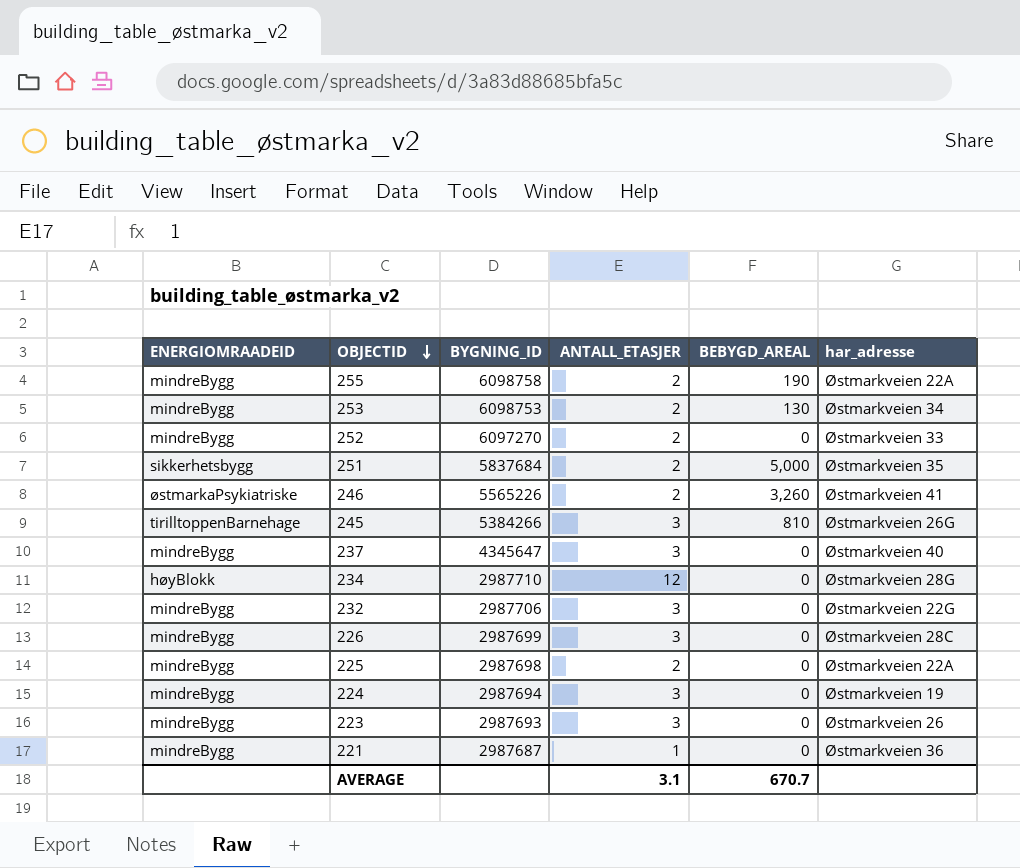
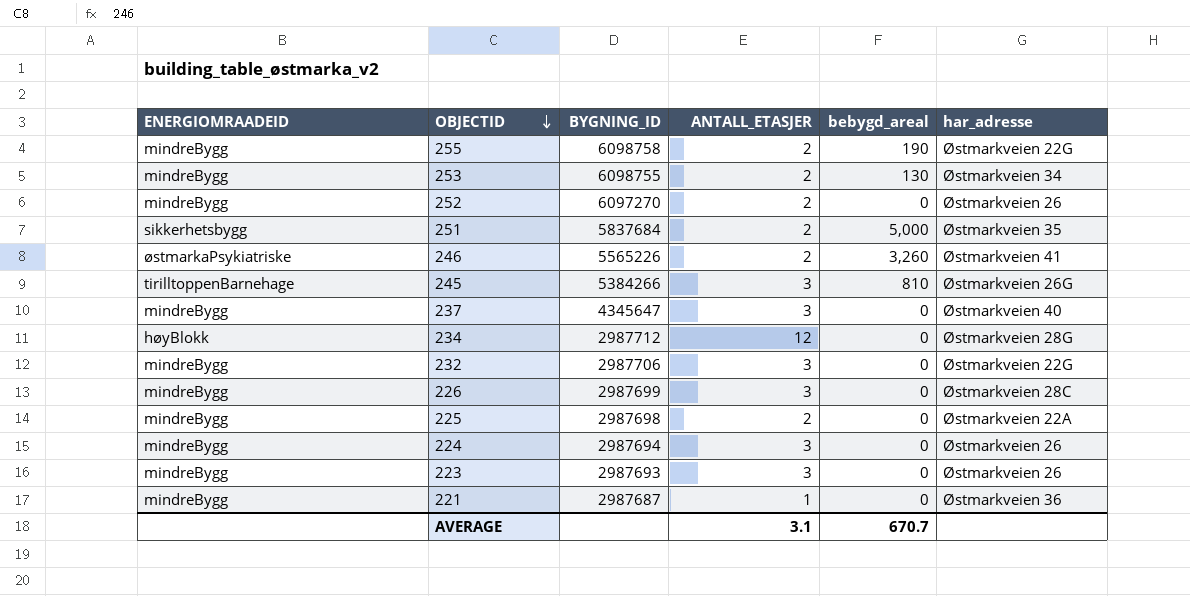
column name: BEBYGD_AREAL -> bebygd_areal
255 | har_adresse: Østmarkveien 22A -> Østmarkveien 22G
253 | BYGNING_ID: 6098753 -> 6098755
252 | har_adresse: Østmarkveien 33 -> Østmarkveien 26
234 | BYGNING_ID: 2987710 -> 2987712
224 | har_adresse: Østmarkveien 19 -> Østmarkveien 26

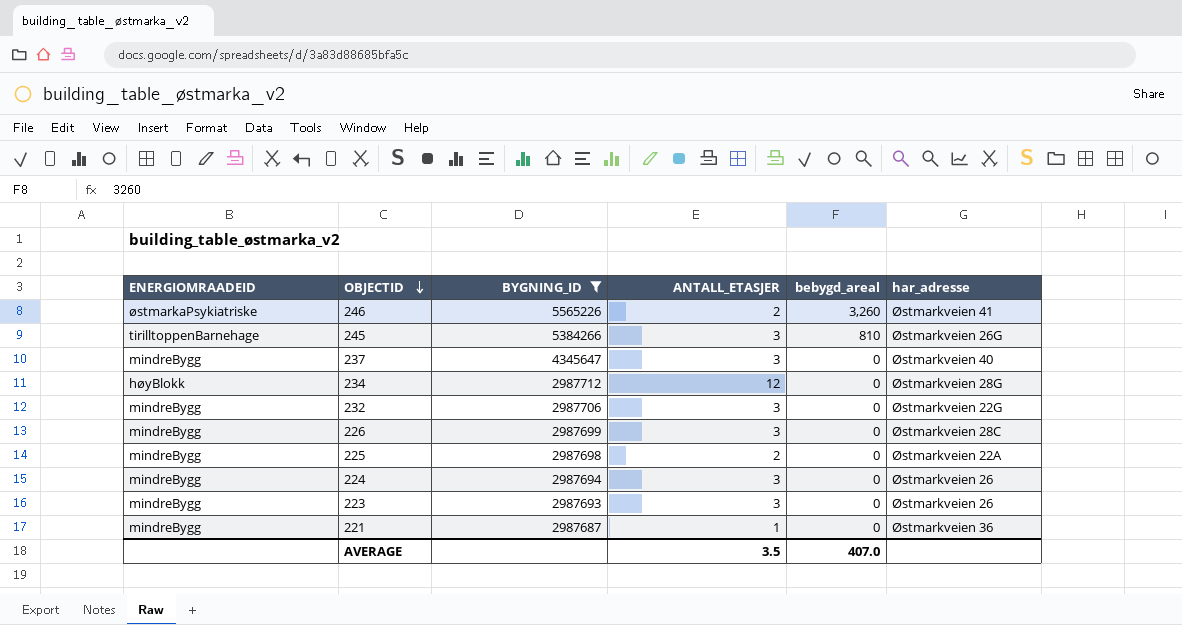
filter: none -> BYGNING_ID <= 5565226
AVERAGE | ANTALL_ETASJER: 3.1 -> 3.5
AVERAGE | bebygd_areal: 670.7 -> 407.0

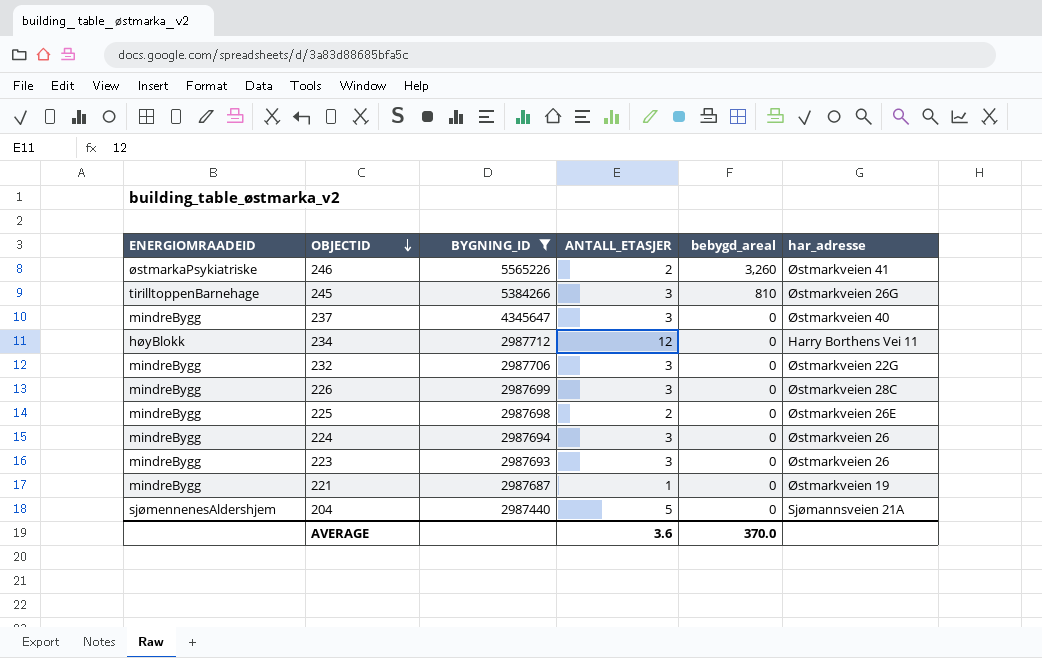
234 | har_adresse: Østmarkveien 28G -> Harry Borthens Vei 11
225 | har_adresse: Østmarkveien 22A -> Østmarkveien 26E
221 | har_adresse: Østmarkveien 36 -> Østmarkveien 19
row 204: none -> sjømennenesAldershjem | 2987440 | 5 | 0 | Sjømannsveien 21A
AVERAGE | ANTALL_ETASJER: 3.5 -> 3.6
AVERAGE | bebygd_areal: 407.0 -> 370.0

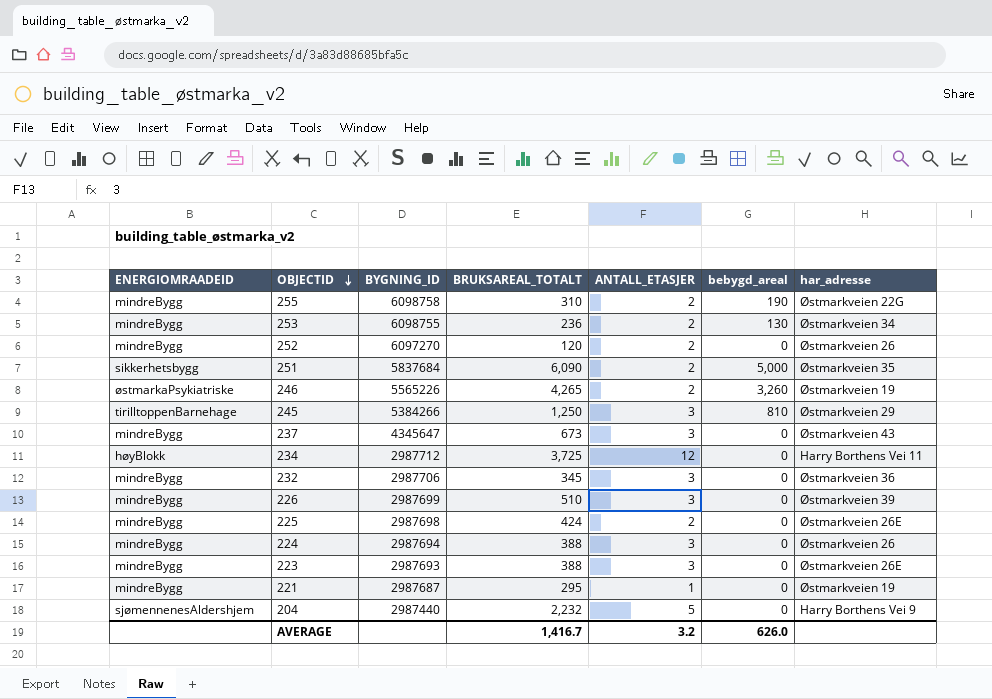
filter: BYGNING_ID <= 5565226 -> none
column BRUKSAREAL_TOTALT | position: none -> 4
246 | har_adresse: Østmarkveien 41 -> Østmarkveien 19
245 | har_adresse: Østmarkveien 26G -> Østmarkveien 29
237 | har_adresse: Østmarkveien 40 -> Østmarkveien 43
232 | har_adresse: Østmarkveien 22G -> Østmarkveien 36
226 | har_adresse: Østmarkveien 28C -> Østmarkveien 39
223 | har_adresse: Østmarkveien 26 -> Østmarkveien 26E
204 | har_adresse: Sjømannsveien 21A -> Harry Borthens Vei 9
AVERAGE | ANTALL_ETASJER: 3.6 -> 3.2
AVERAGE | bebygd_areal: 370.0 -> 626.0

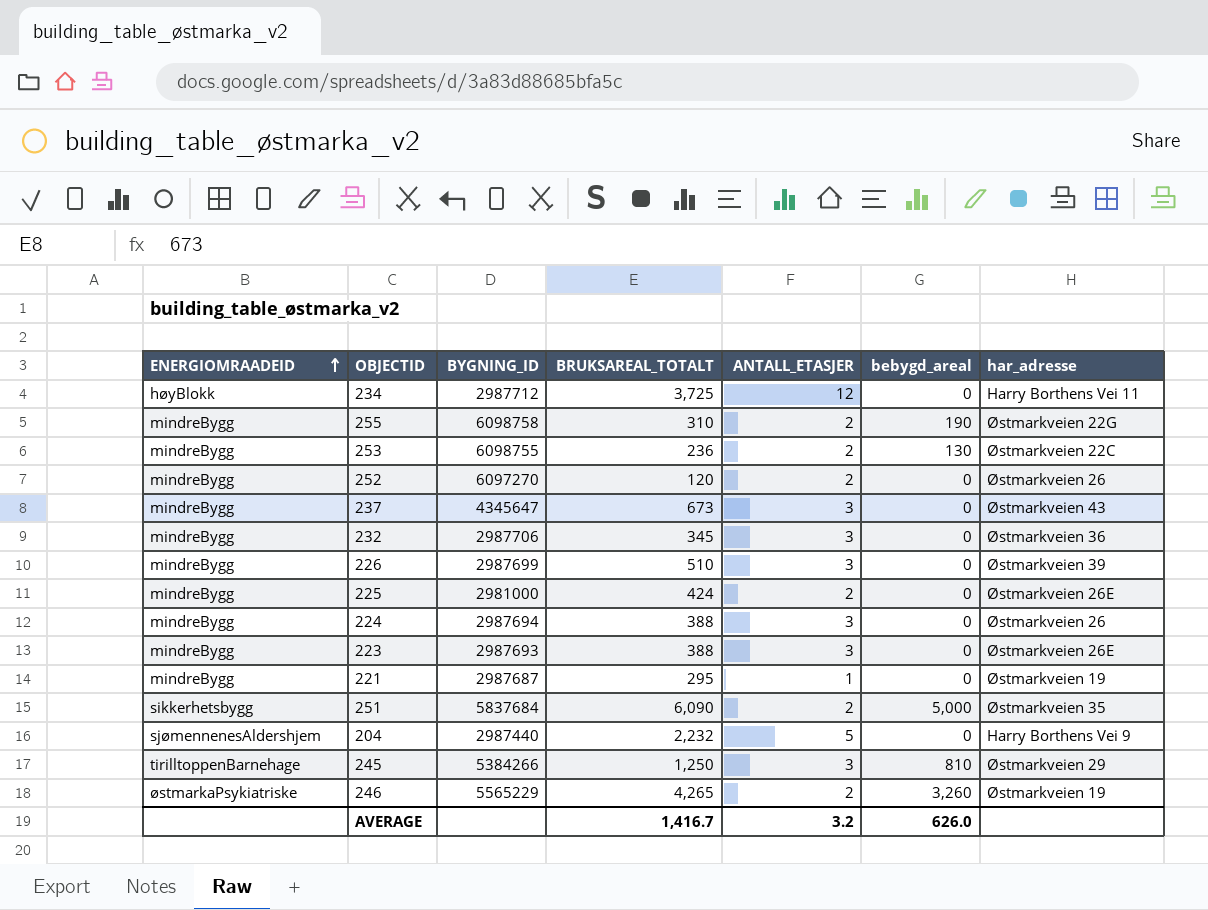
row order: OBJECTID descending -> ENERGIOMRAADEID ascending
253 | har_adresse: Østmarkveien 34 -> Østmarkveien 22C
225 | BYGNING_ID: 2987698 -> 2981000
246 | BYGNING_ID: 5565226 -> 5565229

